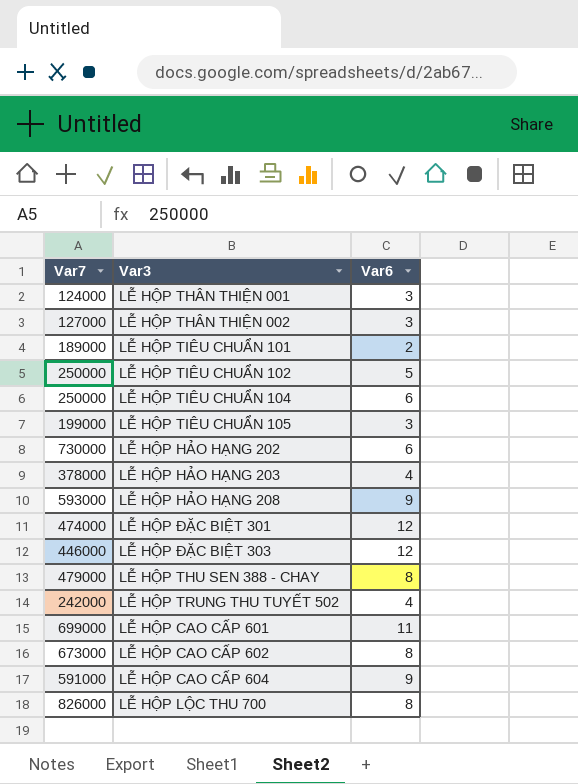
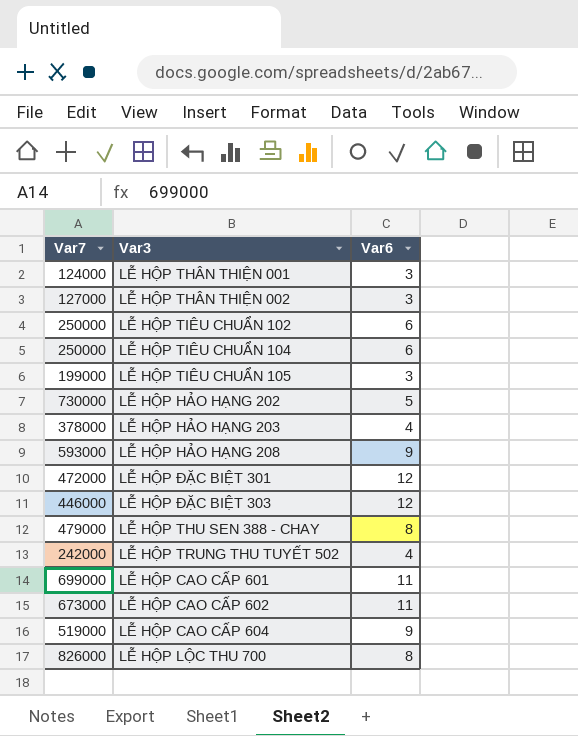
row LỄ HỘP TIÊU CHUẨN 101: 189000 | 2 -> none
LỄ HỘP TIÊU CHUẨN 102 | Var6: 5 -> 6
LỄ HỘP HẢO HẠNG 202 | Var6: 6 -> 5
LỄ HỘP ĐẶC BIỆT 301 | Var7: 474000 -> 472000
LỄ HỘP CAO CẤP 602 | Var6: 8 -> 11
LỄ HỘP CAO CẤP 604 | Var7: 591000 -> 519000

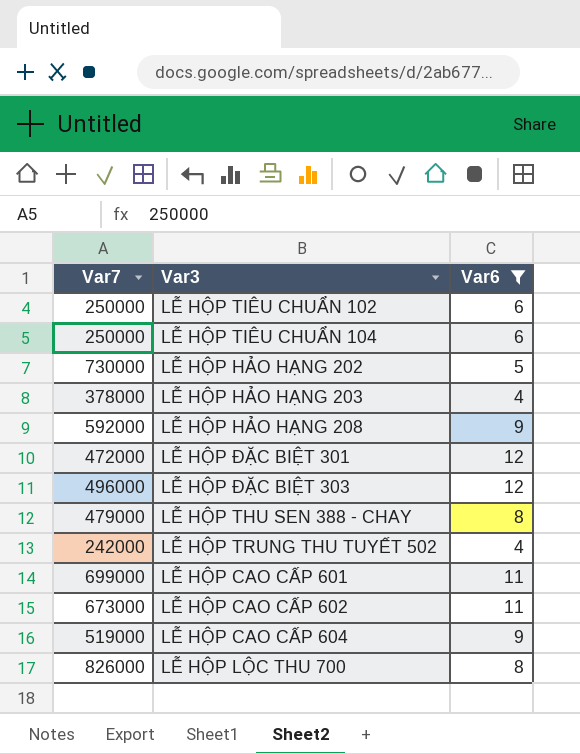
filter: none -> Var6 != 3
LỄ HỘP HẢO HẠNG 208 | Var7: 593000 -> 592000
LỄ HỘP ĐẶC BIỆT 303 | Var7: 446000 -> 496000

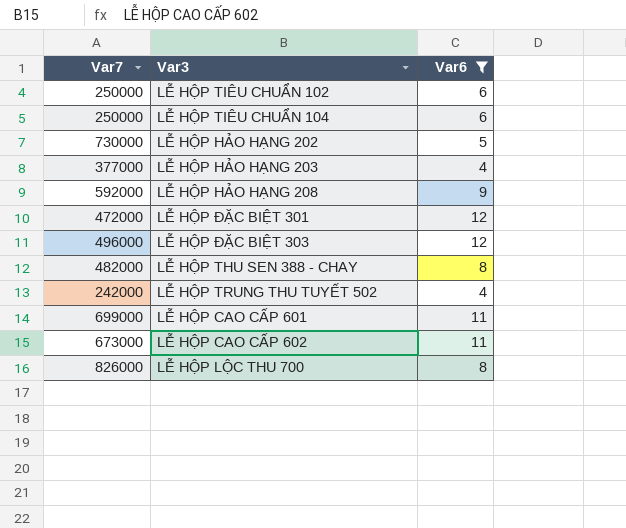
row LỄ HỘP CAO CẤP 604: 519000 | 9 -> none
LỄ HỘP HẢO HẠNG 203 | Var7: 378000 -> 377000
LỄ HỘP THU SEN 388 - CHAY | Var7: 479000 -> 482000

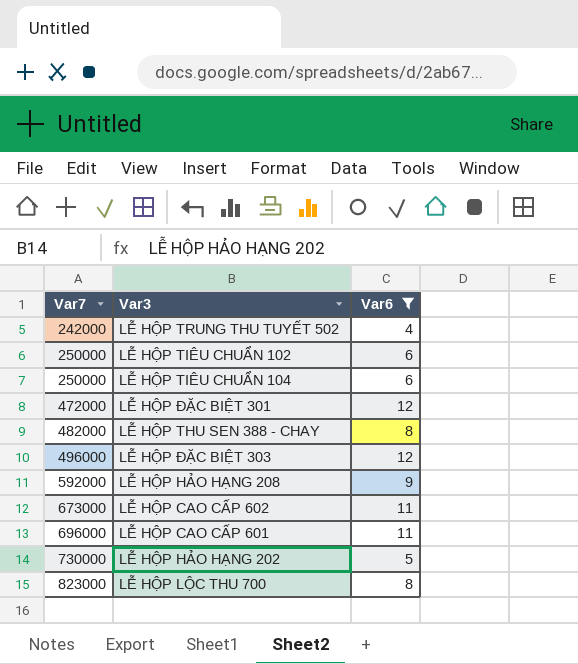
row order: none -> Var7 ascending
row LỄ HỘP HẢO HẠNG 203: 377000 | 4 -> none
LỄ HỘP CAO CẤP 601 | Var7: 699000 -> 696000
LỄ HỘP LỘC THU 700 | Var7: 826000 -> 823000

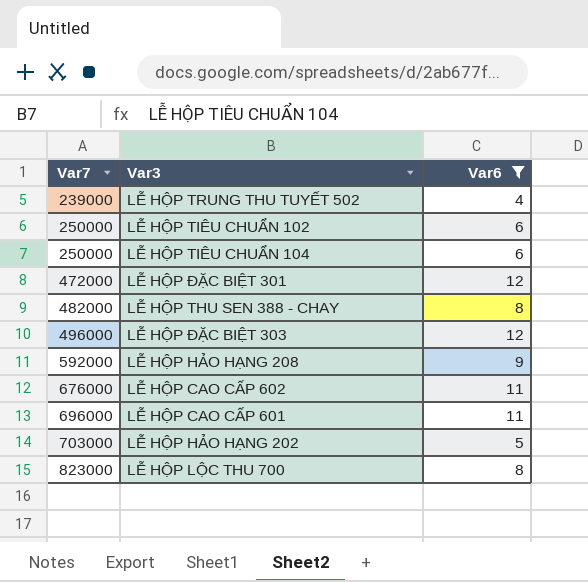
LỄ HỘP TRUNG THU TUYẾT 502 | Var7: 242000 -> 239000
LỄ HỘP CAO CẤP 602 | Var7: 673000 -> 676000
LỄ HỘP HẢO HẠNG 202 | Var7: 730000 -> 703000

